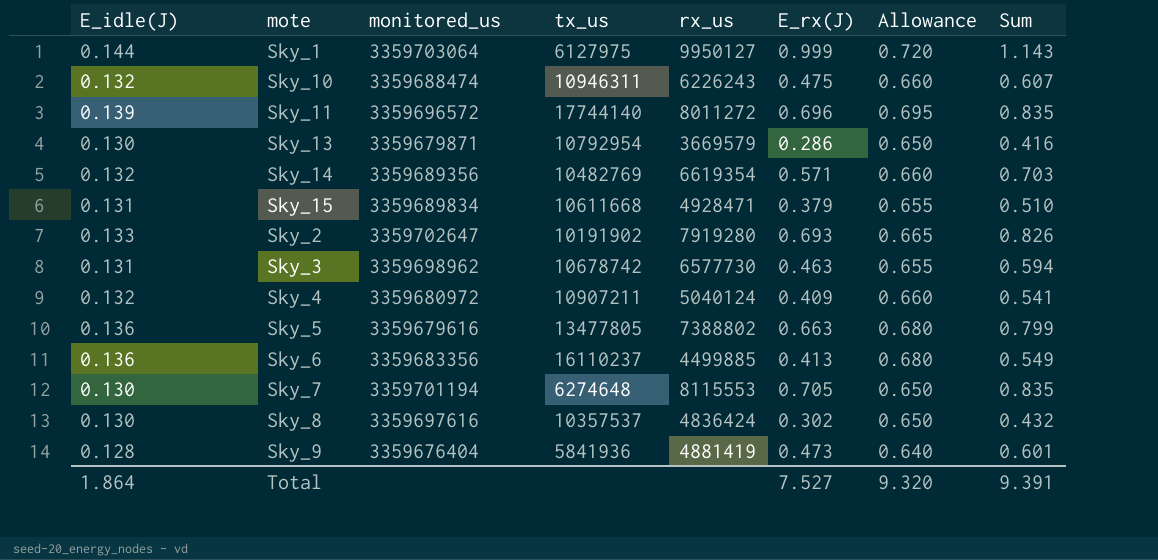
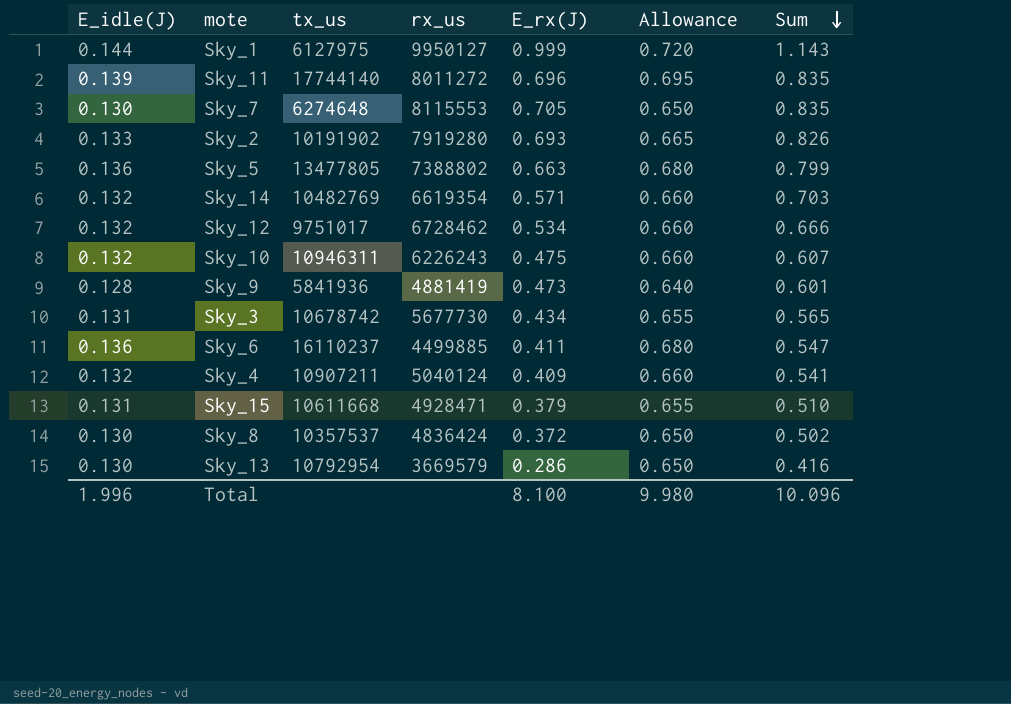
row order: none -> Sum descending
column monitored_us | position: 3 -> none
row Sky_12: none -> 0.132 | 9751017 | 6728462 | 0.534 | 0.660 | 0.666
Sky_3 | rx_us: 6577730 -> 5677730
Sky_3 | E_rx(J): 0.463 -> 0.434
Sky_3 | Sum: 0.594 -> 0.565
Sky_6 | E_rx(J): 0.413 -> 0.411
Sky_6 | Sum: 0.549 -> 0.547
Sky_8 | E_rx(J): 0.302 -> 0.372
Sky_8 | Sum: 0.432 -> 0.502
Total | E_idle(J): 1.864 -> 1.996
Total | E_rx(J): 7.527 -> 8.100
Total | Allowance: 9.320 -> 9.980
Total | Sum: 9.391 -> 10.096

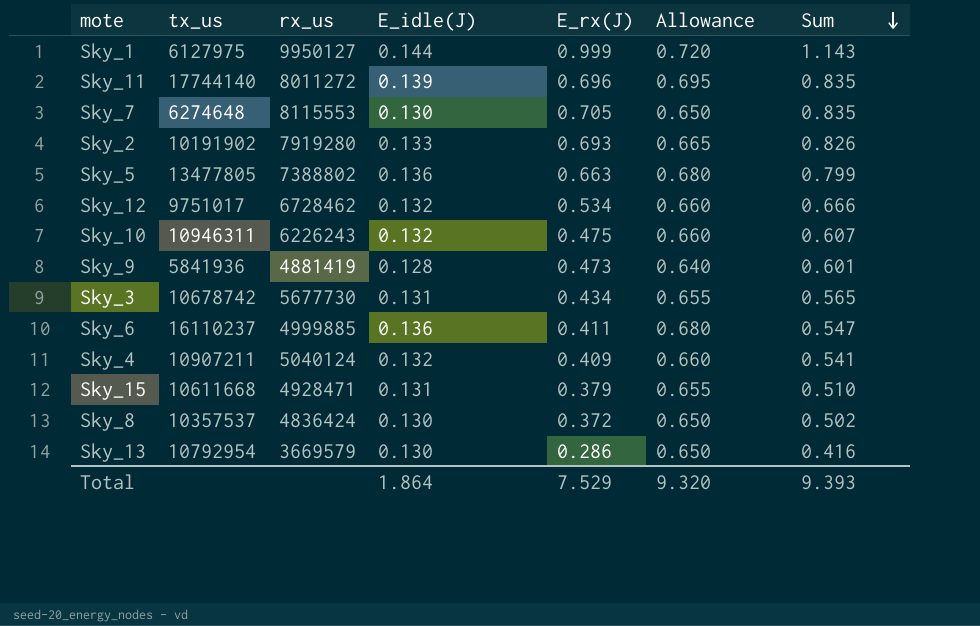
column E_idle(J) | position: 1 -> 4
row Sky_14: 0.132 | 10482769 | 6619354 | 0.571 | 0.660 | 0.703 -> none
Sky_6 | rx_us: 4499885 -> 4999885
Total | E_idle(J): 1.996 -> 1.864
Total | E_rx(J): 8.100 -> 7.529
Total | Allowance: 9.980 -> 9.320
Total | Sum: 10.096 -> 9.393

